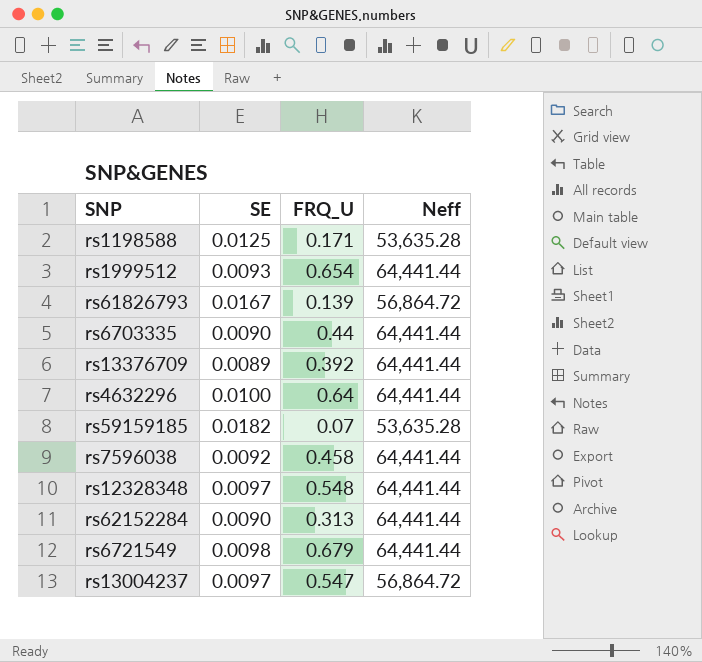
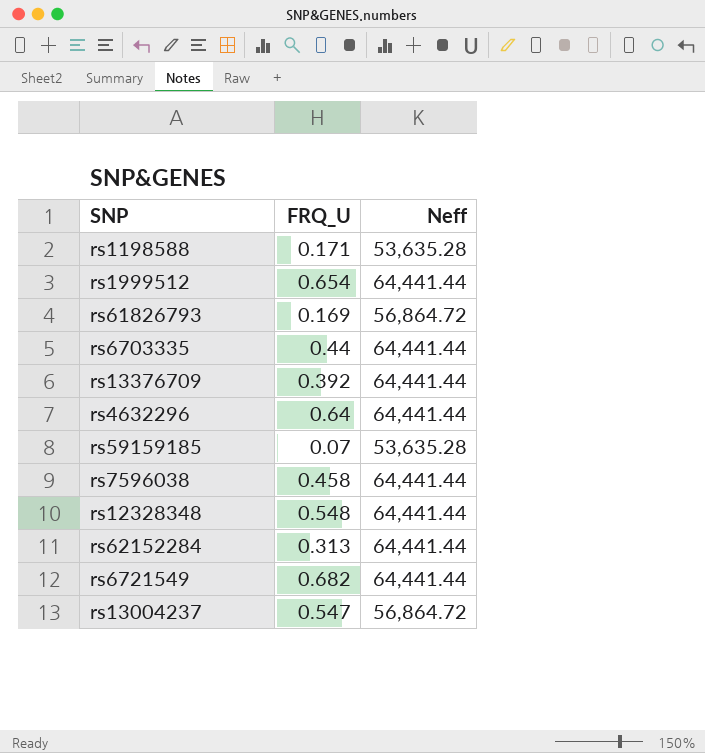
column SE | position: 2 -> none
rs61826793 | FRQ_U: 0.139 -> 0.169
rs6721549 | FRQ_U: 0.679 -> 0.682

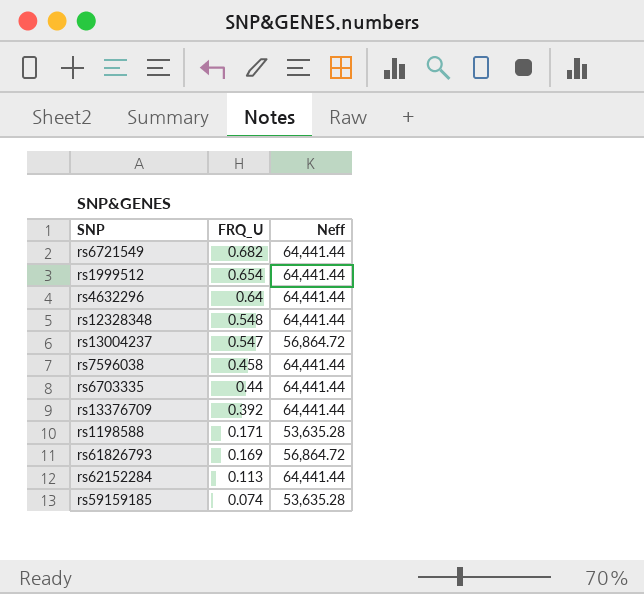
row order: none -> FRQ_U descending
rs62152284 | FRQ_U: 0.313 -> 0.113
rs59159185 | FRQ_U: 0.07 -> 0.074

